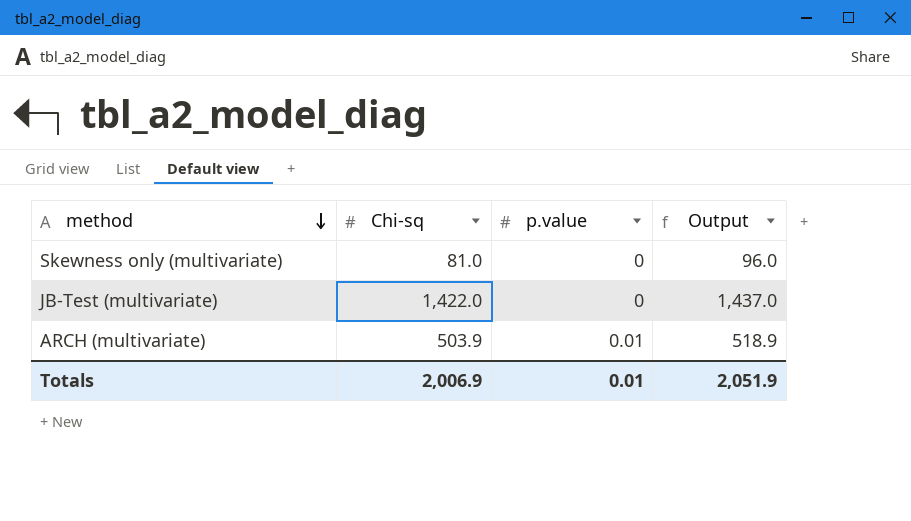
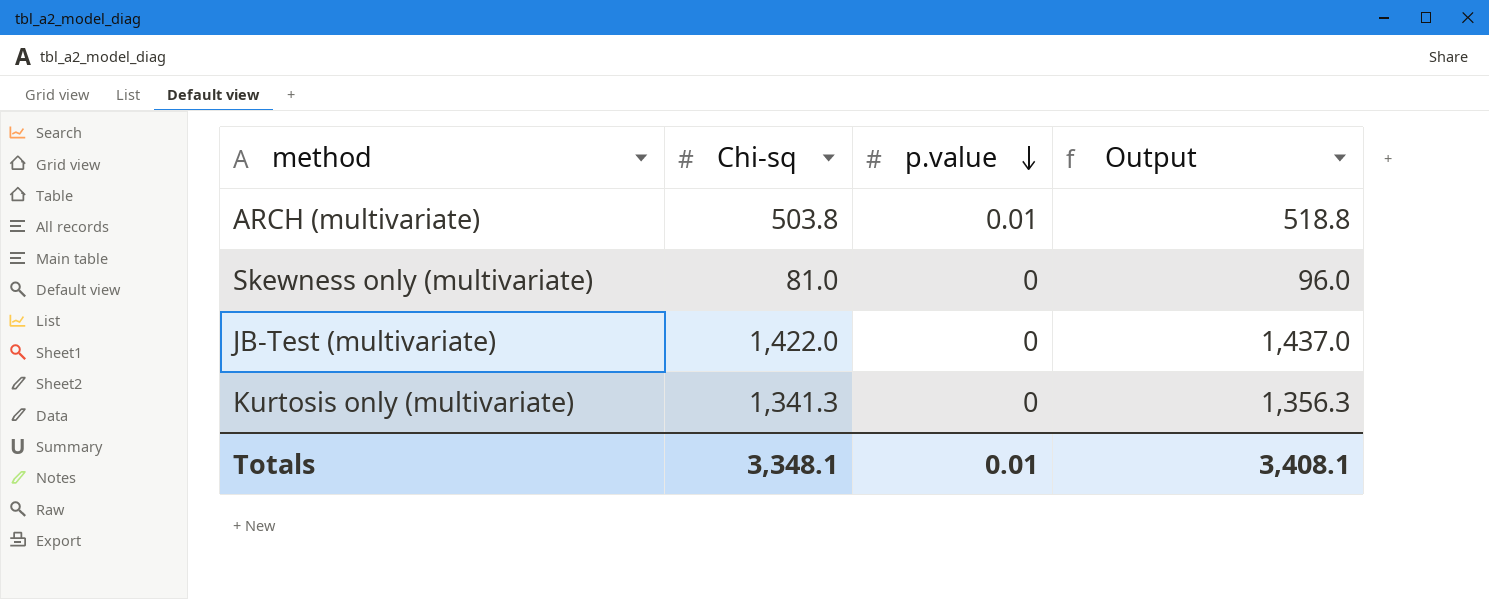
row order: method descending -> p.value descending
ARCH (multivariate) | Chi-sq: 503.9 -> 503.8
ARCH (multivariate) | Output: 518.9 -> 518.8
row Kurtosis only (multivariate): none -> 1,341.3 | 0 | 1,356.3
Totals | Chi-sq: 2,006.9 -> 3,348.1
Totals | Output: 2,051.9 -> 3,408.1

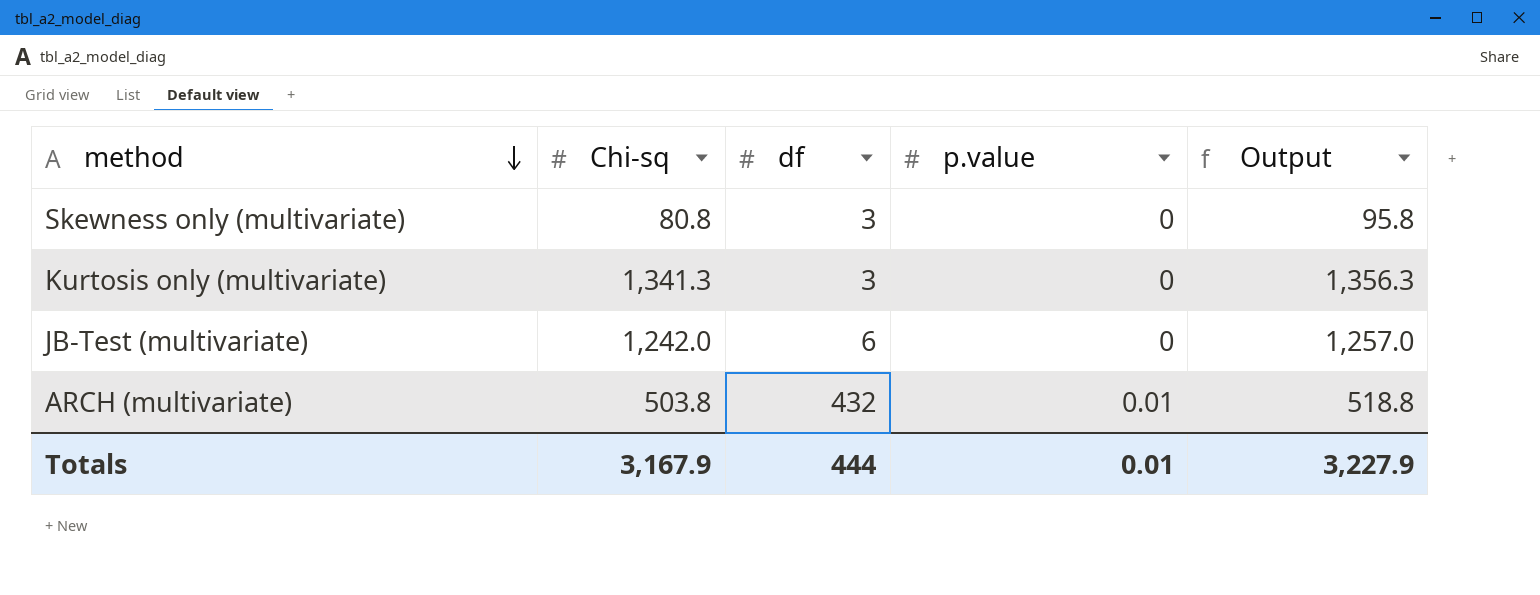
row order: p.value descending -> method descending
column df | position: none -> 3
Skewness only (multivariate) | Chi-sq: 81.0 -> 80.8
Skewness only (multivariate) | Output: 96.0 -> 95.8
JB-Test (multivariate) | Chi-sq: 1,422.0 -> 1,242.0
JB-Test (multivariate) | Output: 1,437.0 -> 1,257.0
Totals | Chi-sq: 3,348.1 -> 3,167.9
Totals | Output: 3,408.1 -> 3,227.9

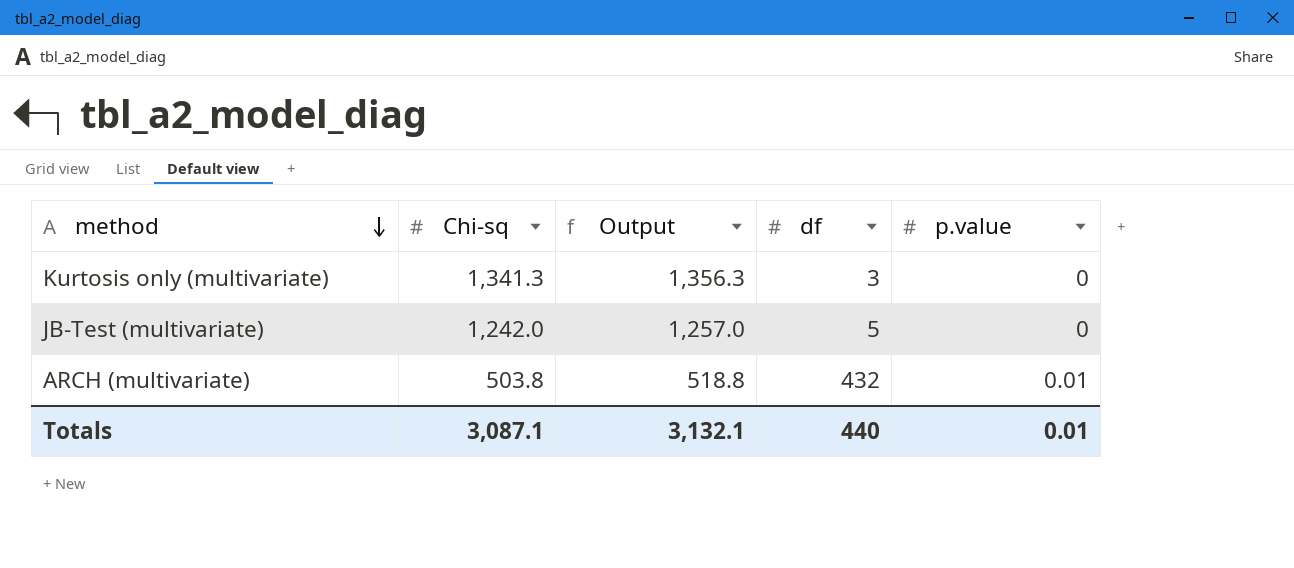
column Output | position: 5 -> 3
row Skewness only (multivariate): 80.8 | 3 | 0 | 95.8 -> none
JB-Test (multivariate) | df: 6 -> 5
Totals | Chi-sq: 3,167.9 -> 3,087.1
Totals | Output: 3,227.9 -> 3,132.1
Totals | df: 444 -> 440

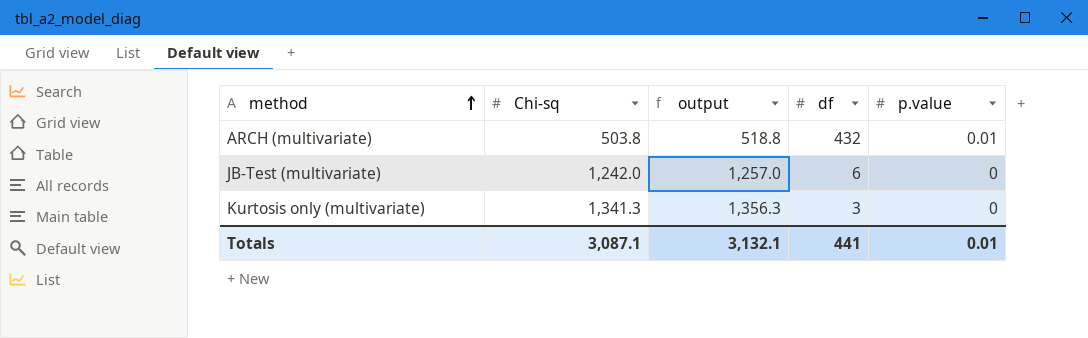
row order: method descending -> method ascending
column name: Output -> output
JB-Test (multivariate) | df: 5 -> 6
Totals | df: 440 -> 441

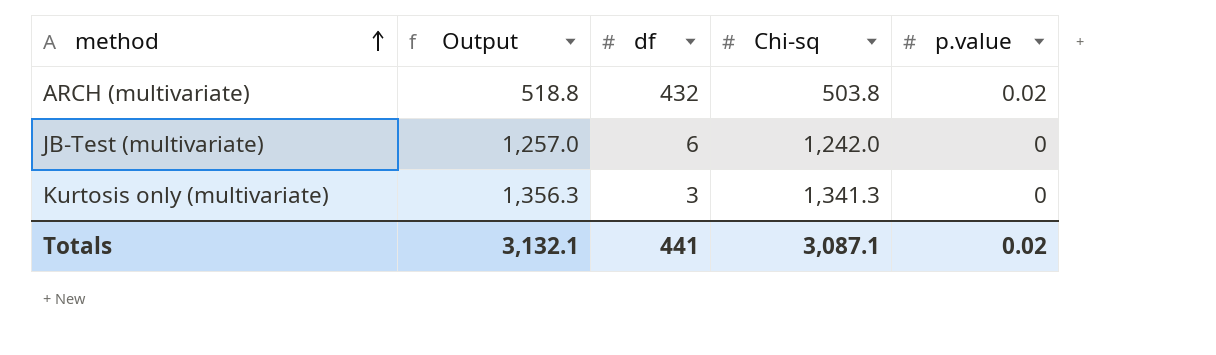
column name: output -> Output
column Chi-sq | position: 2 -> 4
ARCH (multivariate) | p.value: 0.01 -> 0.02
Totals | p.value: 0.01 -> 0.02

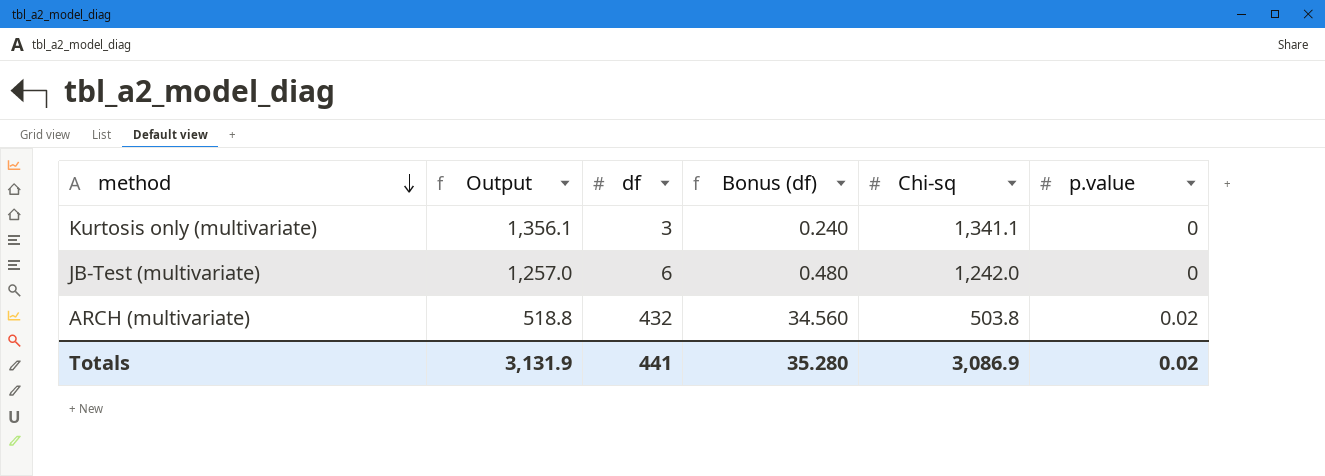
row order: method ascending -> method descending
column Bonus (df) | formula: none -> [df] * 0.08
Kurtosis only (multivariate) | Output: 1,356.3 -> 1,356.1
Kurtosis only (multivariate) | Chi-sq: 1,341.3 -> 1,341.1
Totals | Output: 3,132.1 -> 3,131.9
Totals | Chi-sq: 3,087.1 -> 3,086.9

